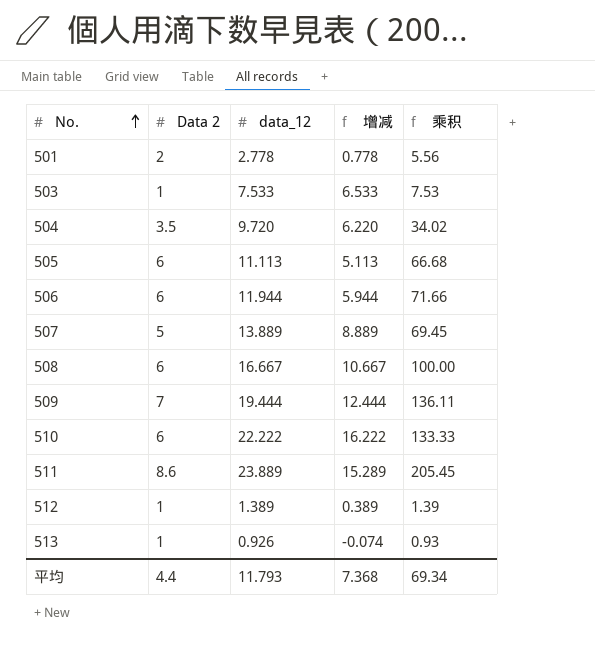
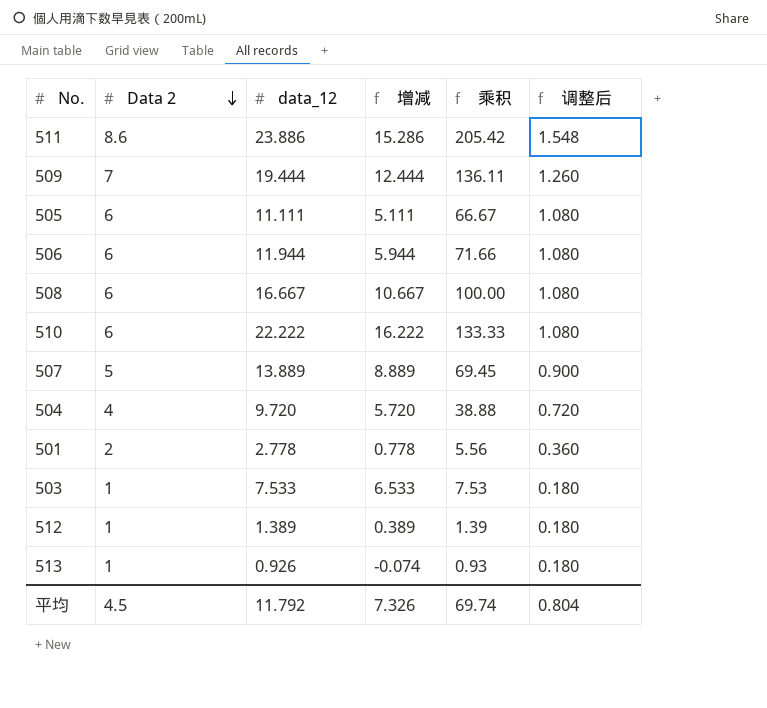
row order: No. ascending -> Data 2 descending
column 调整后 | formula: none -> [Data 2] * 0.18
511 | data_12: 23.889 -> 23.886
511 | 增减: 15.289 -> 15.286
511 | 乘积: 205.45 -> 205.42
505 | data_12: 11.113 -> 11.111
505 | 增减: 5.113 -> 5.111
505 | 乘积: 66.68 -> 66.67
504 | Data 2: 3.5 -> 4
504 | 增减: 6.220 -> 5.720
504 | 乘积: 34.02 -> 38.88
平均 | Data 2: 4.4 -> 4.5
平均 | data_12: 11.793 -> 11.792
平均 | 增减: 7.368 -> 7.326
平均 | 乘积: 69.34 -> 69.74

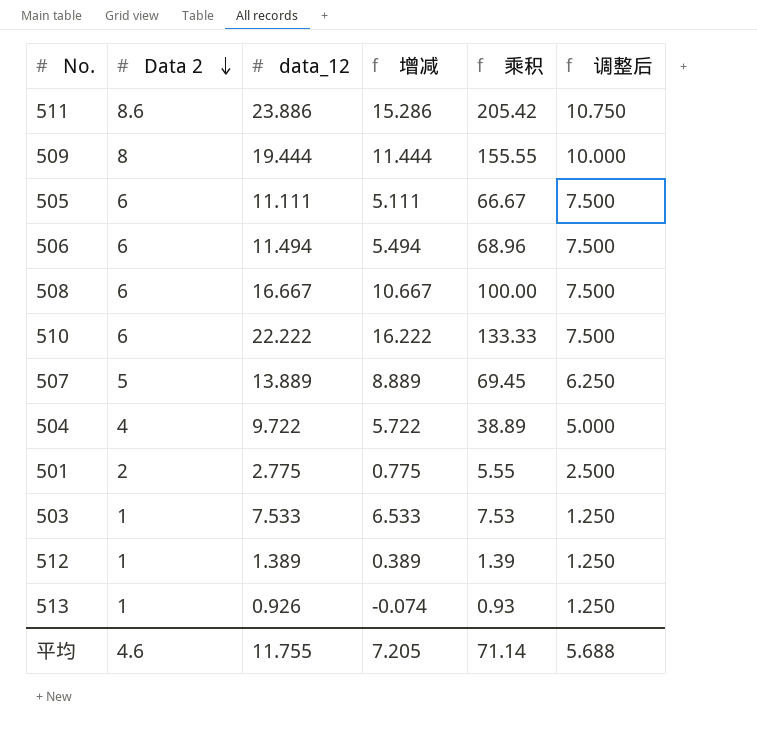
column 调整后 | formula: [Data 2] * 0.18 -> [Data 2] * 1.25
509 | Data 2: 7 -> 8
509 | 增减: 12.444 -> 11.444
509 | 乘积: 136.11 -> 155.55
506 | data_12: 11.944 -> 11.494
506 | 增减: 5.944 -> 5.494
506 | 乘积: 71.66 -> 68.96
504 | data_12: 9.720 -> 9.722
504 | 增减: 5.720 -> 5.722
504 | 乘积: 38.88 -> 38.89
501 | data_12: 2.778 -> 2.775
501 | 增减: 0.778 -> 0.775
501 | 乘积: 5.56 -> 5.55
平均 | Data 2: 4.5 -> 4.6
平均 | data_12: 11.792 -> 11.755
平均 | 增减: 7.326 -> 7.205
平均 | 乘积: 69.74 -> 71.14
平均 | 调整后: 0.804 -> 5.688

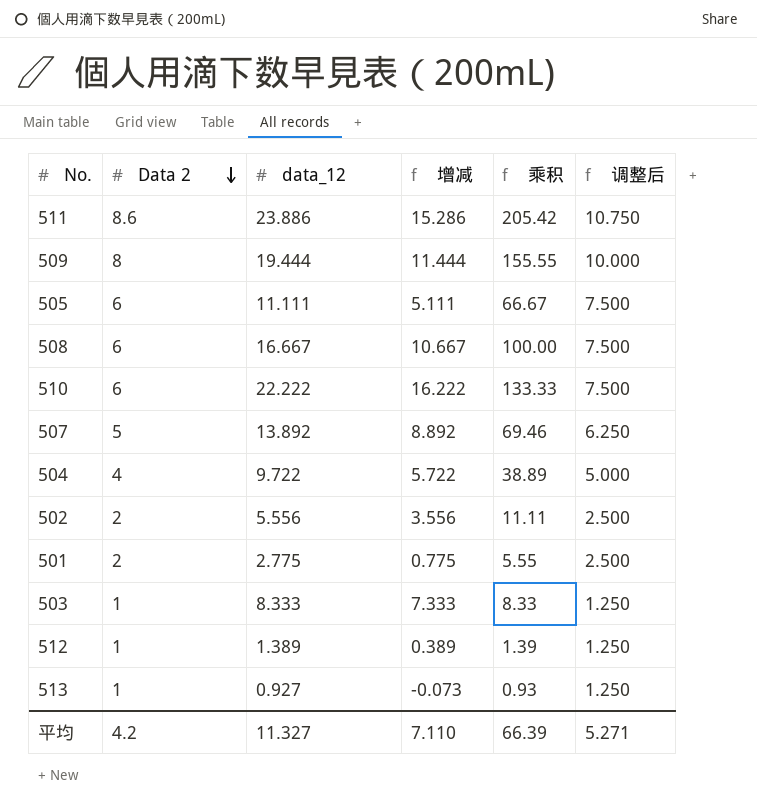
row 506: 6 | 11.494 | 5.494 | 68.96 | 7.500 -> none
507 | data_12: 13.889 -> 13.892
507 | 增减: 8.889 -> 8.892
507 | 乘积: 69.45 -> 69.46
row 502: none -> 2 | 5.556 | 3.556 | 11.11 | 2.500
503 | data_12: 7.533 -> 8.333
503 | 增减: 6.533 -> 7.333
503 | 乘积: 7.53 -> 8.33
513 | data_12: 0.926 -> 0.927
513 | 增减: -0.074 -> -0.073
平均 | Data 2: 4.6 -> 4.2
平均 | data_12: 11.755 -> 11.327
平均 | 增减: 7.205 -> 7.110
平均 | 乘积: 71.14 -> 66.39
平均 | 调整后: 5.688 -> 5.271

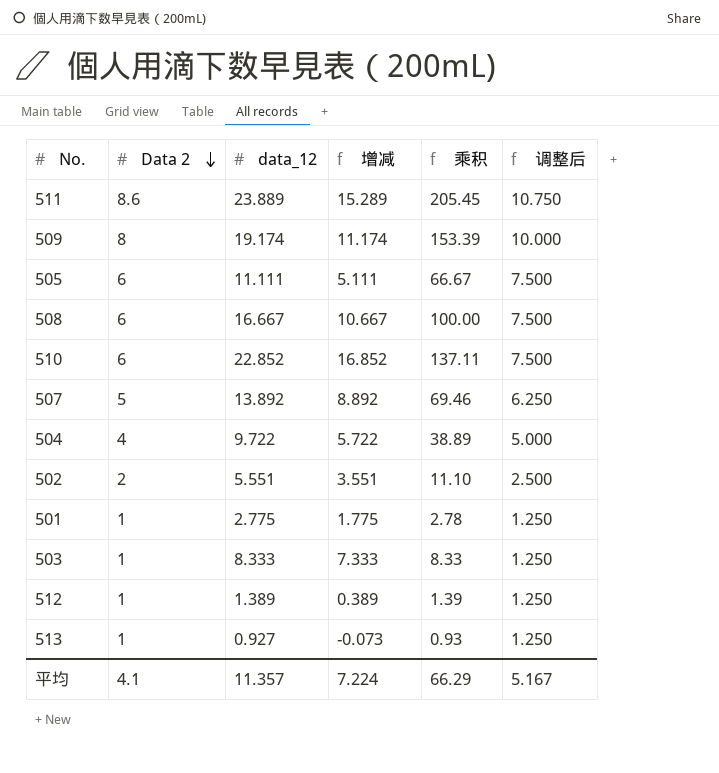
511 | data_12: 23.886 -> 23.889
511 | 增减: 15.286 -> 15.289
511 | 乘积: 205.42 -> 205.45
509 | data_12: 19.444 -> 19.174
509 | 增减: 11.444 -> 11.174
509 | 乘积: 155.55 -> 153.39
510 | data_12: 22.222 -> 22.852
510 | 增减: 16.222 -> 16.852
510 | 乘积: 133.33 -> 137.11
502 | data_12: 5.556 -> 5.551
502 | 增减: 3.556 -> 3.551
502 | 乘积: 11.11 -> 11.10
501 | Data 2: 2 -> 1
501 | 增减: 0.775 -> 1.775
501 | 乘积: 5.55 -> 2.78
501 | 调整后: 2.500 -> 1.250
平均 | Data 2: 4.2 -> 4.1
平均 | data_12: 11.327 -> 11.357
平均 | 增减: 7.110 -> 7.224
平均 | 乘积: 66.39 -> 66.29
平均 | 调整后: 5.271 -> 5.167

